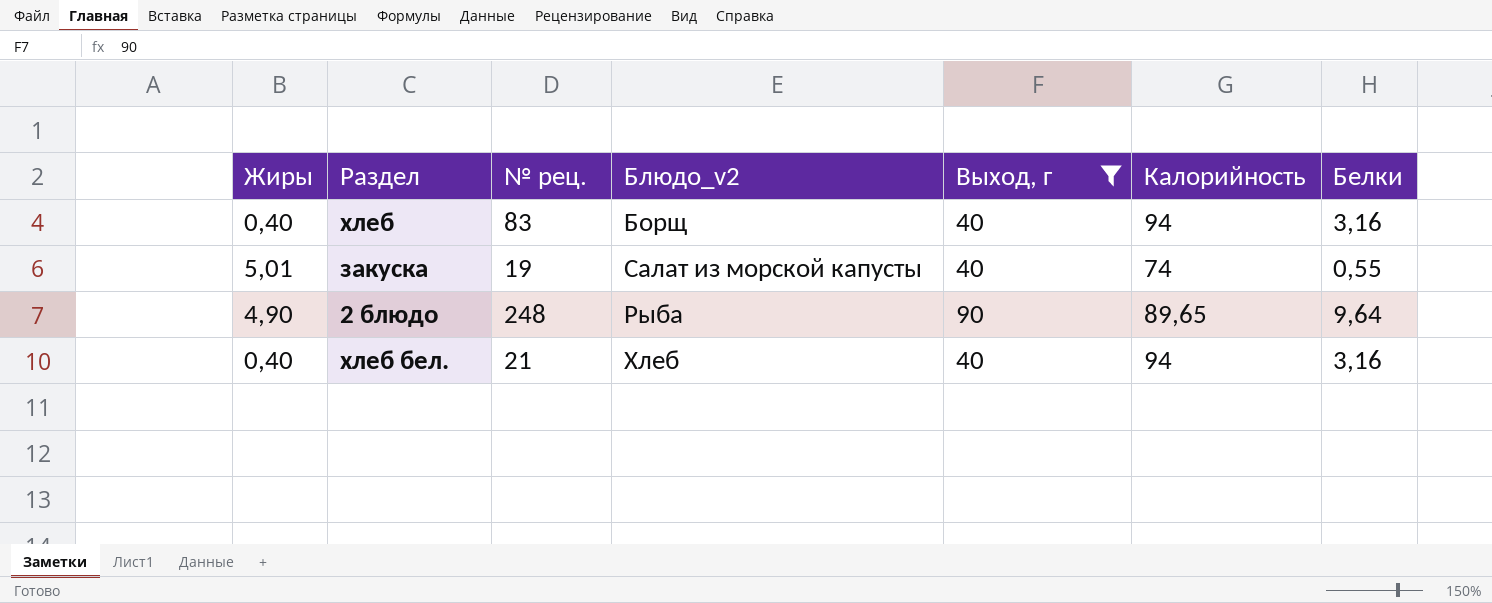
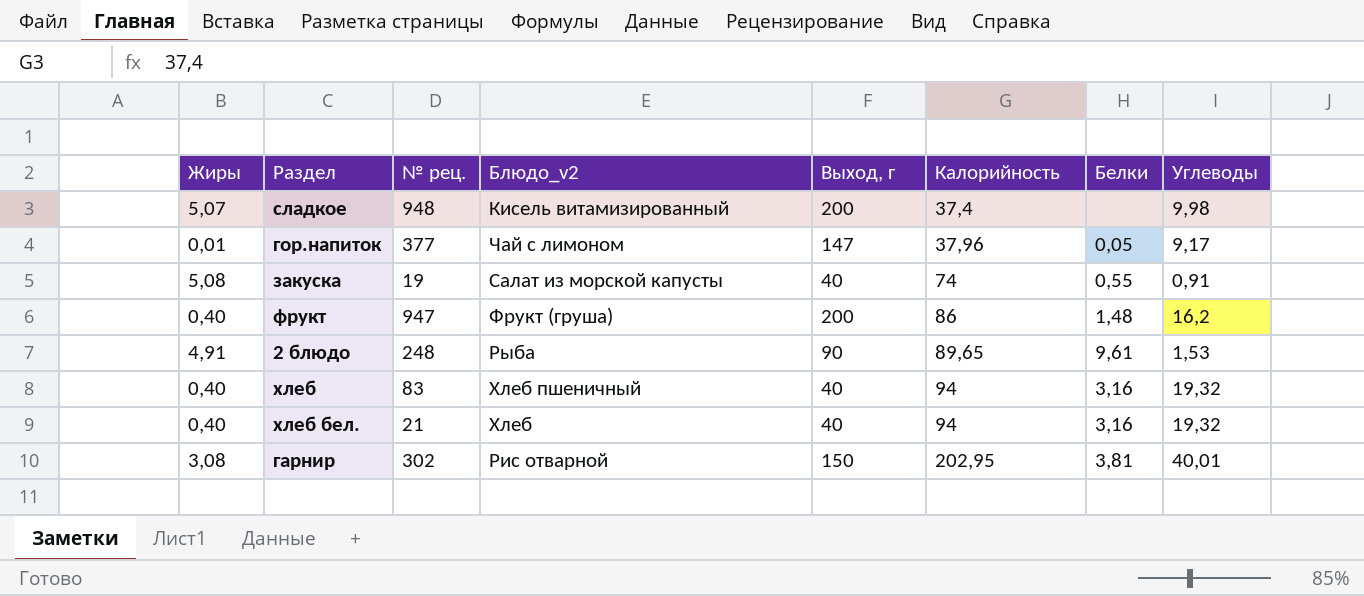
filter: Выход, г <= 90 -> none
row order: none -> Калорийность ascending
column Углеводы | position: none -> 8
закуска | Жиры: 5,01 -> 5,08
2 блюдо | Жиры: 4,90 -> 4,91
2 блюдо | Белки: 9,64 -> 9,61
хлеб | Блюдо_v2: Борщ -> Хлеб пшеничный

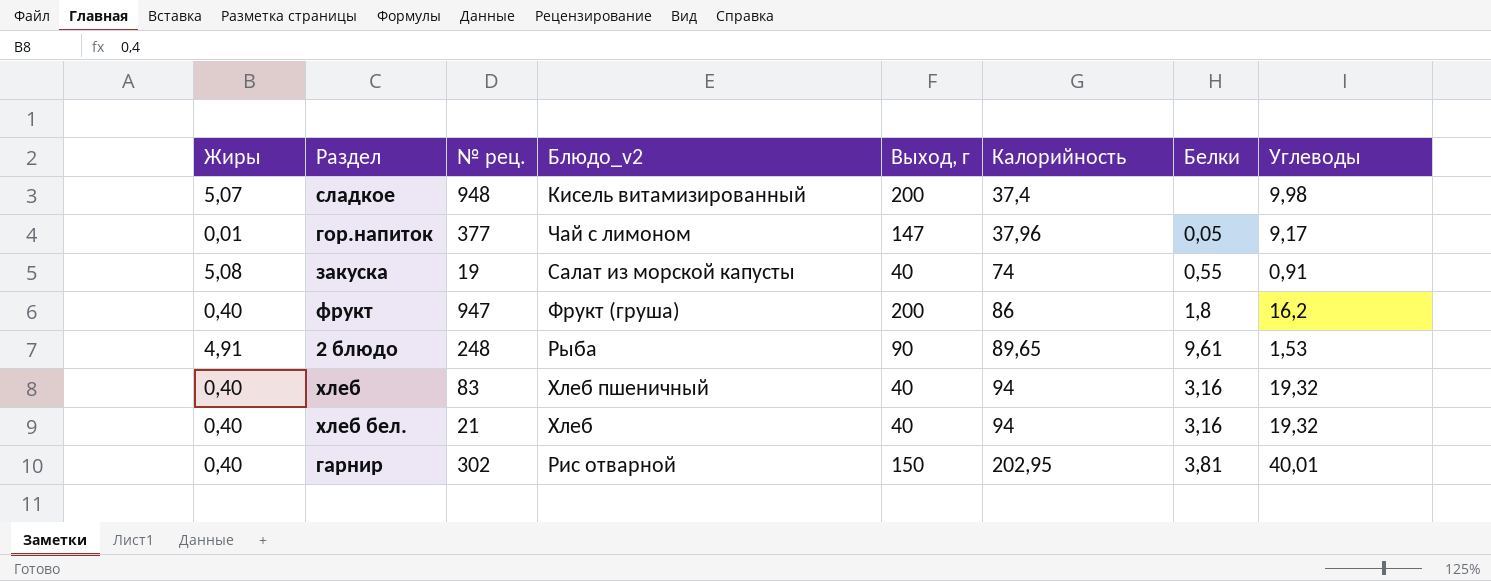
фрукт | Белки: 1,48 -> 1,8
гарнир | Жиры: 3,08 -> 0,40

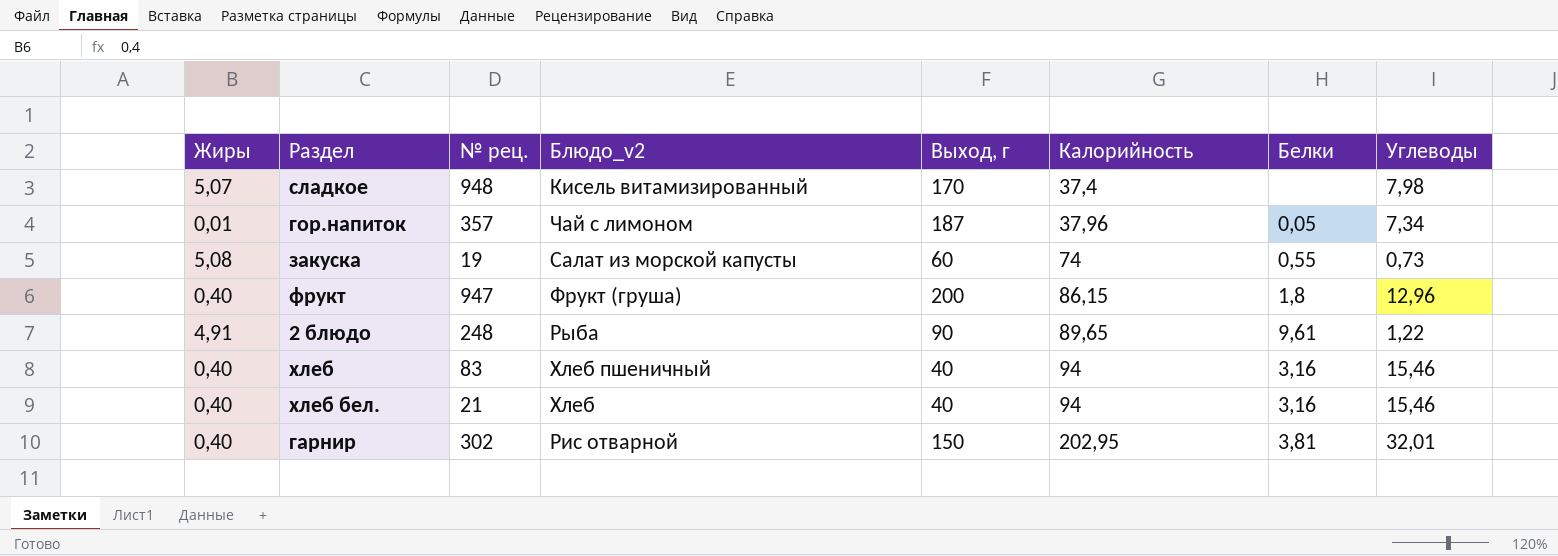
сладкое | Выход, г: 200 -> 170
сладкое | Углеводы: 9,98 -> 7,98
гор.напиток | № рец.: 377 -> 357
гор.напиток | Выход, г: 147 -> 187
гор.напиток | Углеводы: 9,17 -> 7,34
закуска | Выход, г: 40 -> 60
закуска | Углеводы: 0,91 -> 0,73
фрукт | Калорийность: 86 -> 86,15
фрукт | Углеводы: 16,2 -> 12,96
2 блюдо | Углеводы: 1,53 -> 1,22
хлеб | Углеводы: 19,32 -> 15,46
хлеб бел. | Углеводы: 19,32 -> 15,46
гарнир | Углеводы: 40,01 -> 32,01

